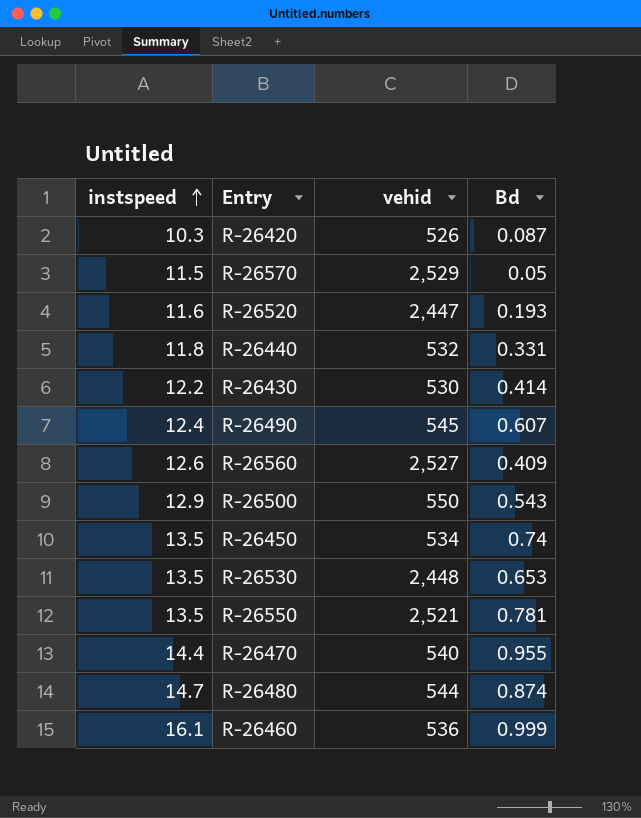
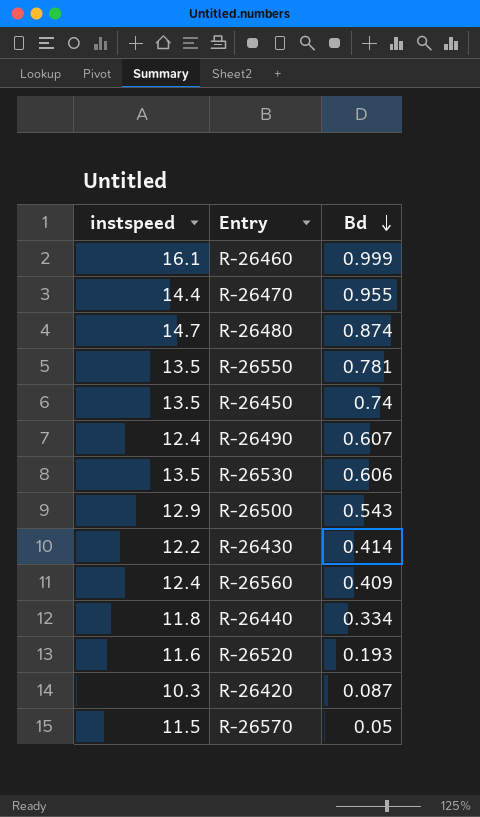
row order: instspeed ascending -> Bd descending
column vehid | position: 3 -> none
R-26530 | Bd: 0.653 -> 0.606
R-26560 | instspeed: 12.6 -> 12.4
R-26440 | Bd: 0.331 -> 0.334

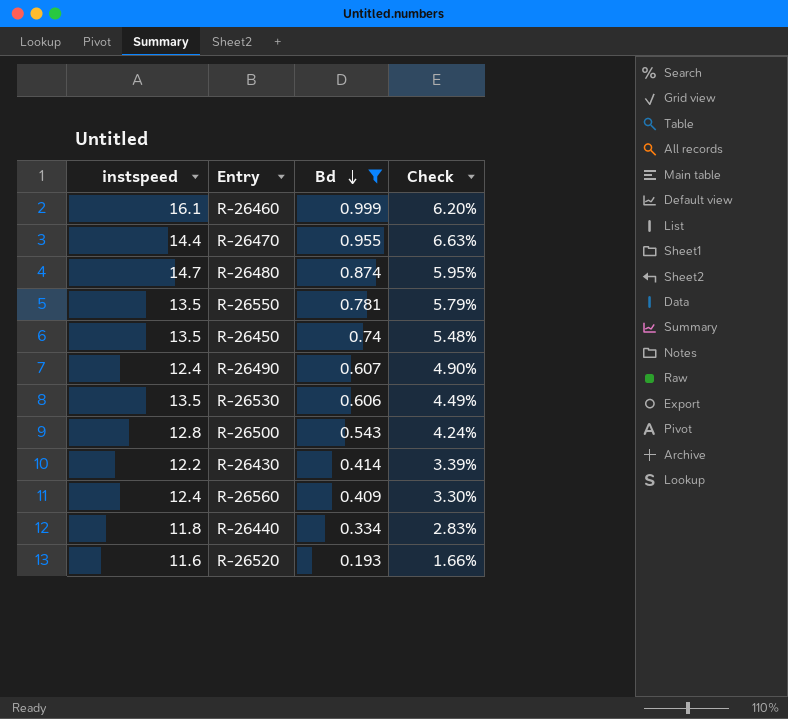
filter: none -> Bd >= 0.193
column Check | formula: none -> [Bd] / [instspeed]
R-26500 | instspeed: 12.9 -> 12.8

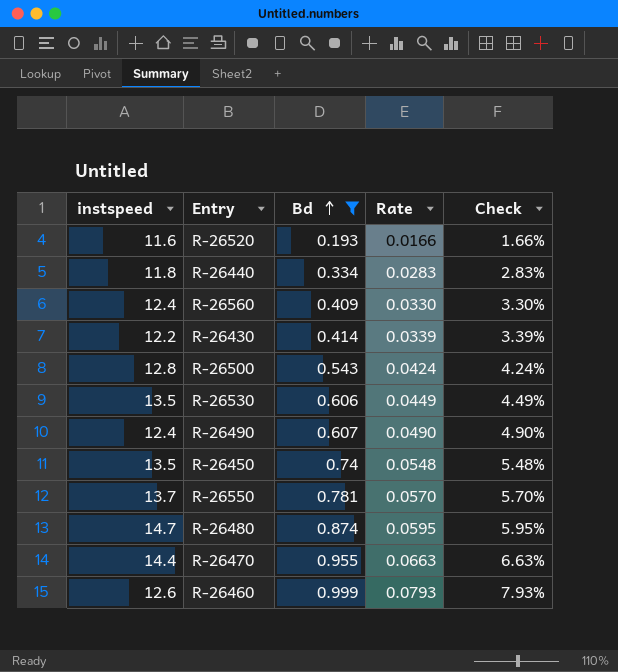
row order: Bd descending -> Bd ascending
column Rate | formula: none -> [Bd] / [instspeed]
R-26550 | instspeed: 13.5 -> 13.7
R-26550 | Check: 5.79% -> 5.70%
R-26460 | instspeed: 16.1 -> 12.6
R-26460 | Check: 6.20% -> 7.93%

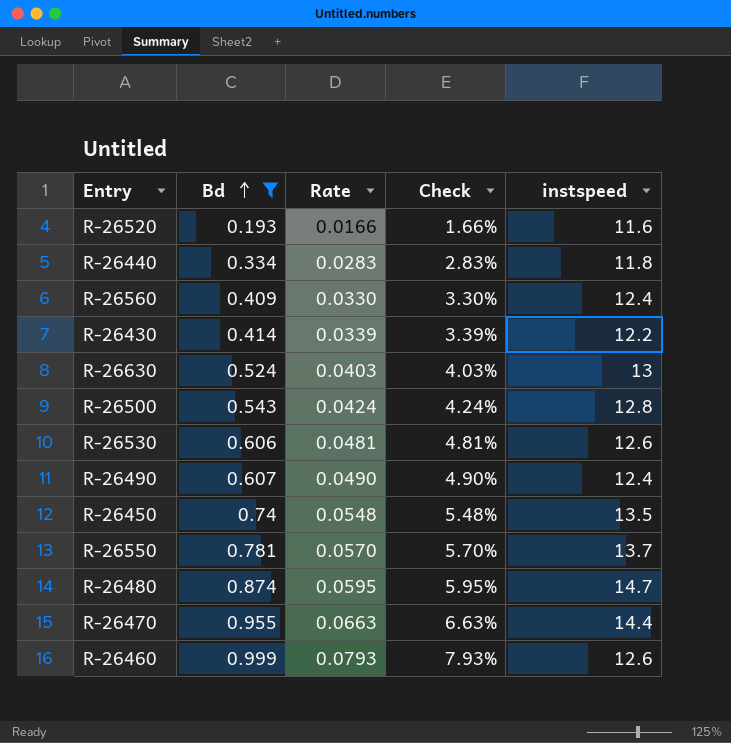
column instspeed | position: 1 -> 5
row R-26630: none -> 0.524 | 0.0403 | 4.03% | 13
R-26530 | Rate: 0.0449 -> 0.0481
R-26530 | Check: 4.49% -> 4.81%
R-26530 | instspeed: 13.5 -> 12.6

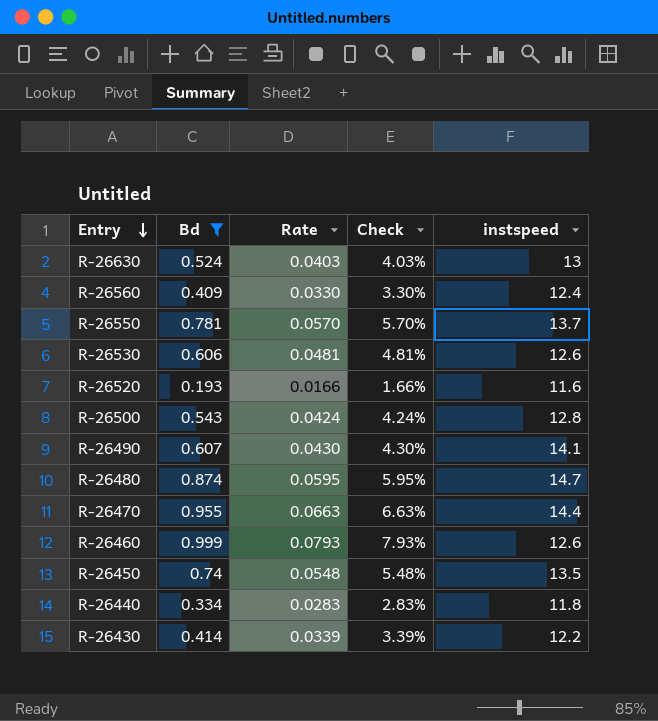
row order: Bd ascending -> Entry descending
R-26490 | Rate: 0.0490 -> 0.0430
R-26490 | Check: 4.90% -> 4.30%
R-26490 | instspeed: 12.4 -> 14.1

